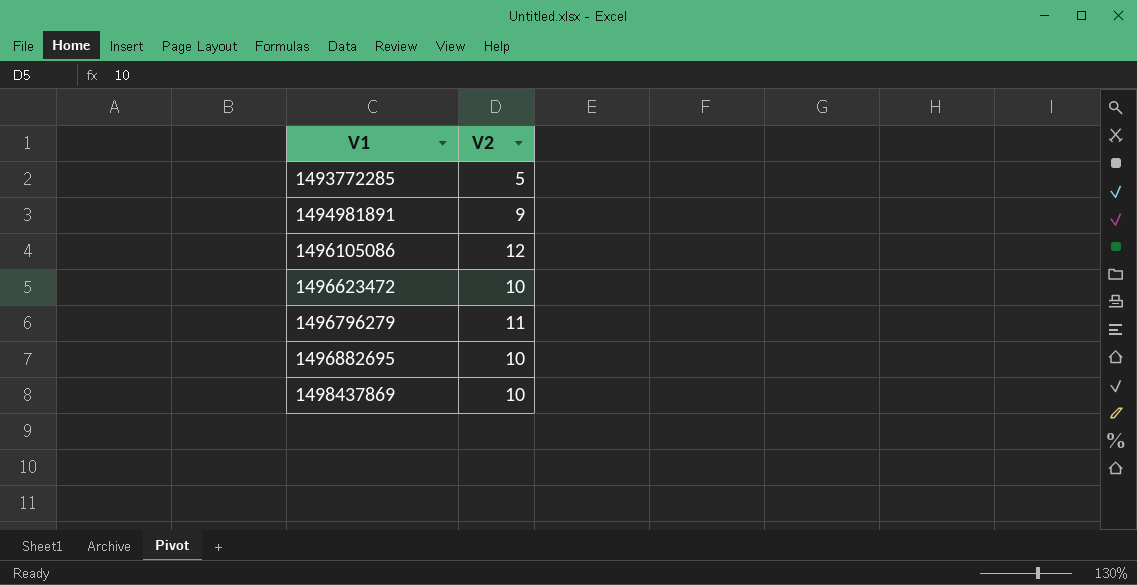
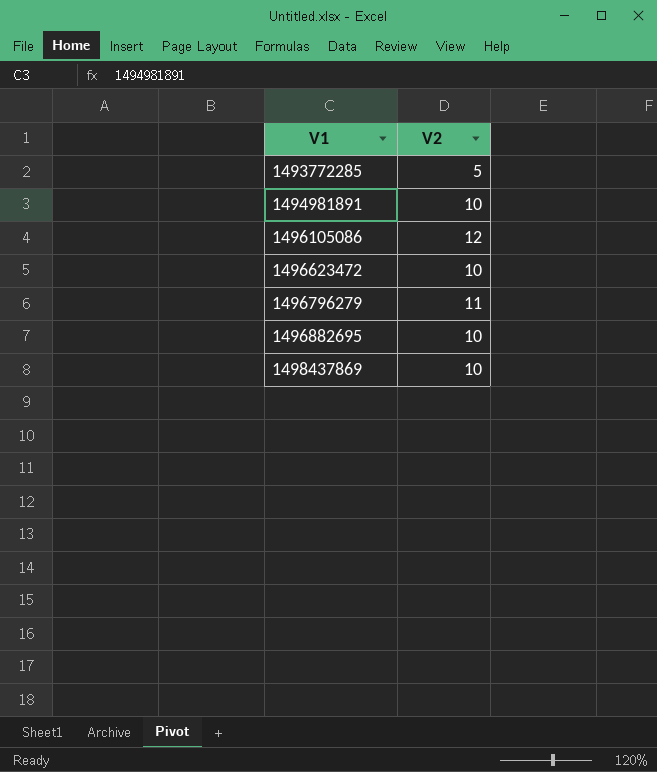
1494981891 | V2: 9 -> 10

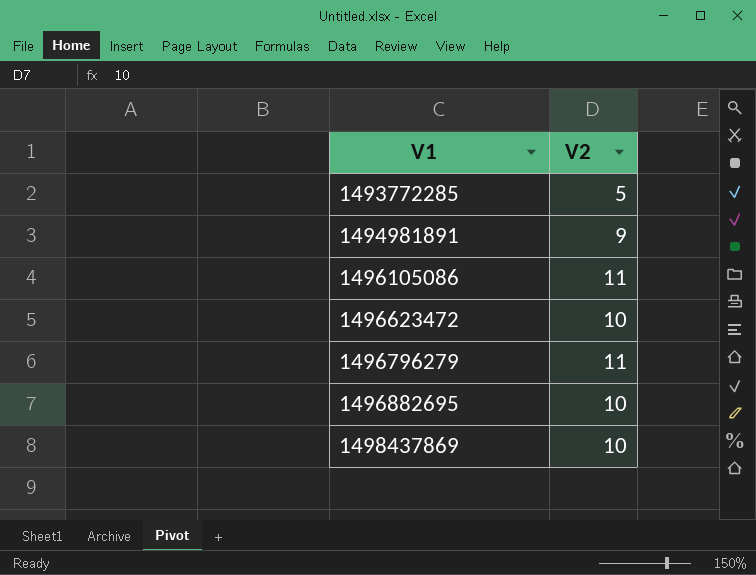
1494981891 | V2: 10 -> 9
1496105086 | V2: 12 -> 11

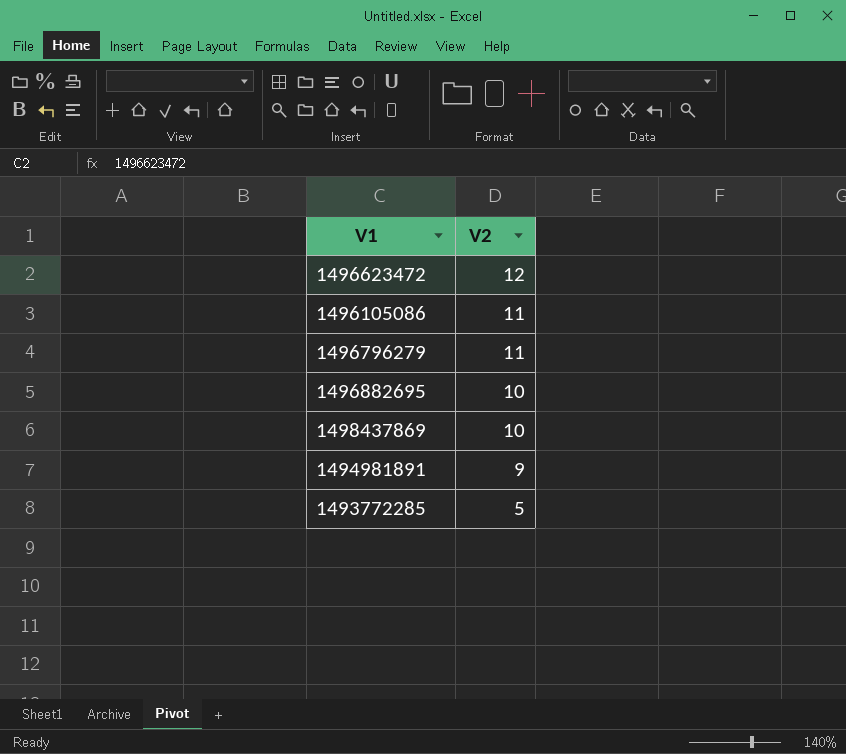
row order: V1 ascending -> V2 descending
1496623472 | V2: 10 -> 12

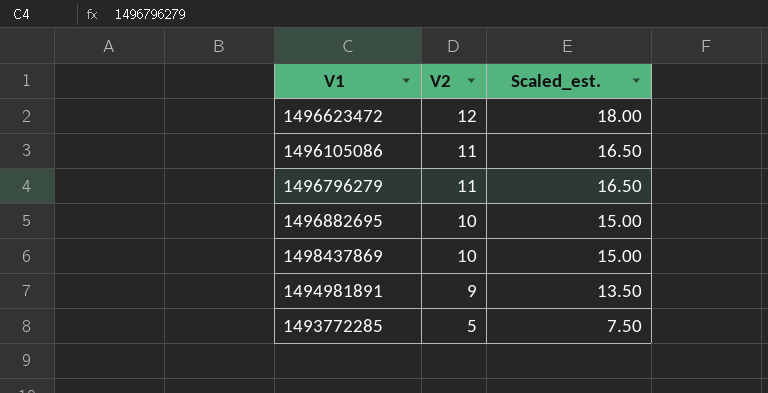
column Scaled_est. | formula: none -> [V2] * 1.5

